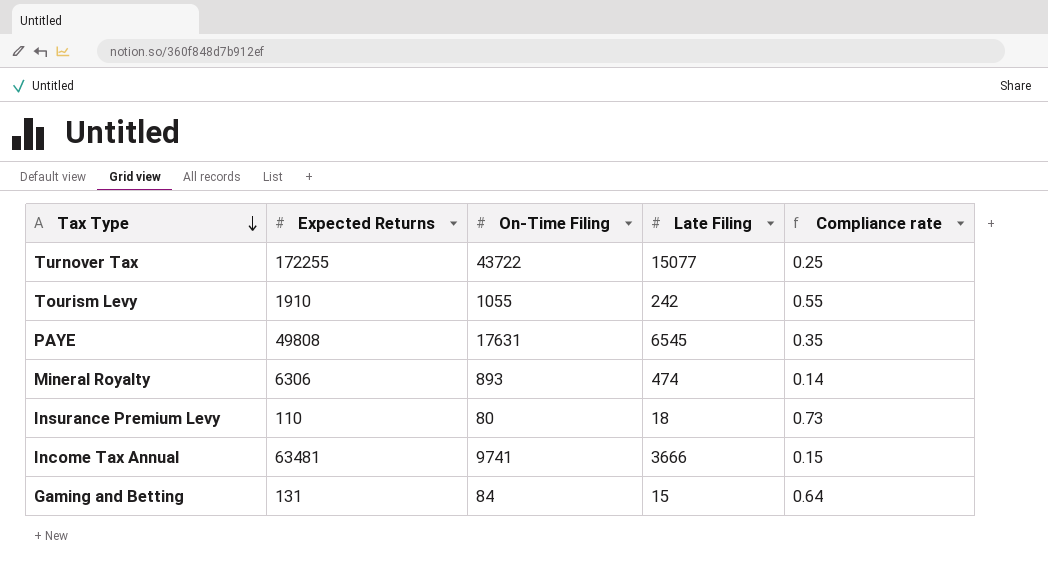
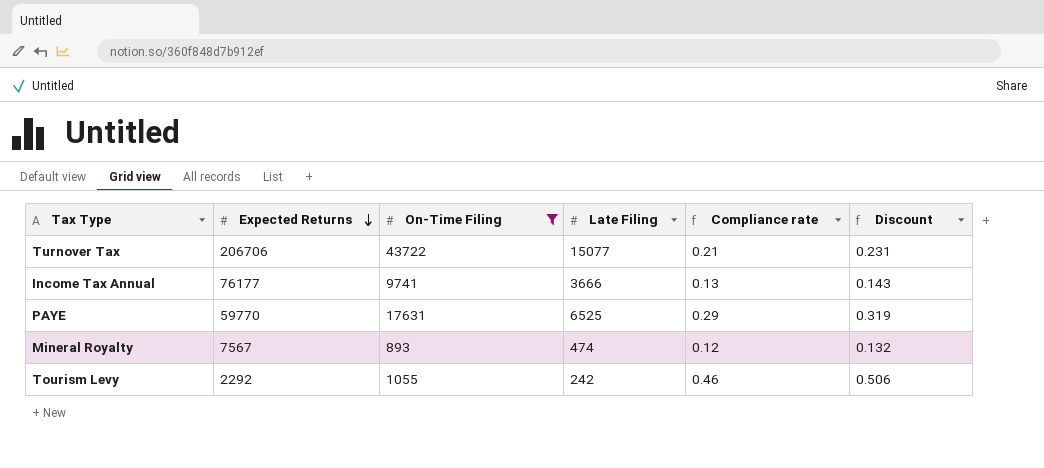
filter: none -> On-Time Filing >= 893
row order: Tax Type descending -> Expected Returns descending
column Discount | formula: none -> [Compliance rate] * 1.1
Turnover Tax | Expected Returns: 172255 -> 206706
Turnover Tax | Compliance rate: 0.25 -> 0.21
Income Tax Annual | Expected Returns: 63481 -> 76177
Income Tax Annual | Compliance rate: 0.15 -> 0.13
PAYE | Expected Returns: 49808 -> 59770
PAYE | Late Filing: 6545 -> 6525
PAYE | Compliance rate: 0.35 -> 0.29
Mineral Royalty | Expected Returns: 6306 -> 7567
Mineral Royalty | Compliance rate: 0.14 -> 0.12
Tourism Levy | Expected Returns: 1910 -> 2292
Tourism Levy | Compliance rate: 0.55 -> 0.46

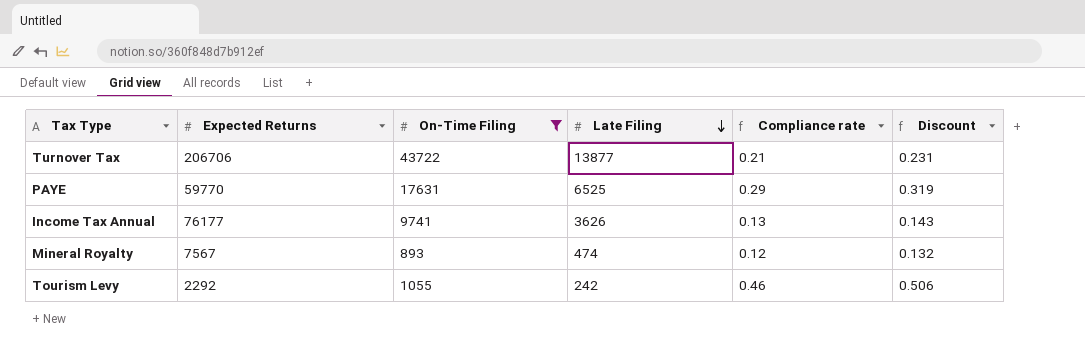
row order: Expected Returns descending -> Late Filing descending
Turnover Tax | Late Filing: 15077 -> 13877
Income Tax Annual | Late Filing: 3666 -> 3626

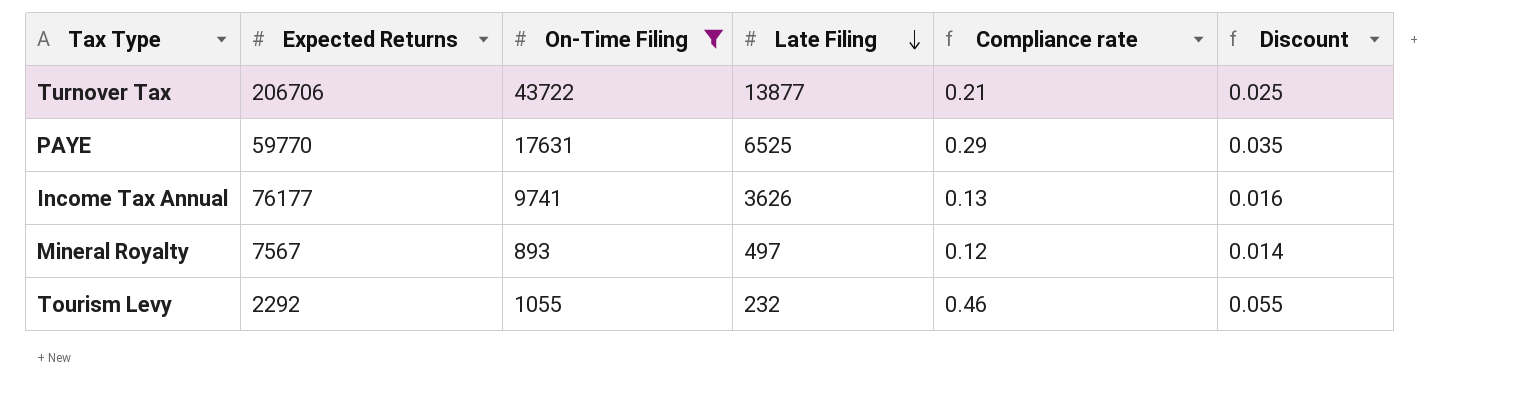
column Discount | formula: [Compliance rate] * 1.1 -> [Compliance rate] * 0.12
Mineral Royalty | Late Filing: 474 -> 497
Tourism Levy | Late Filing: 242 -> 232

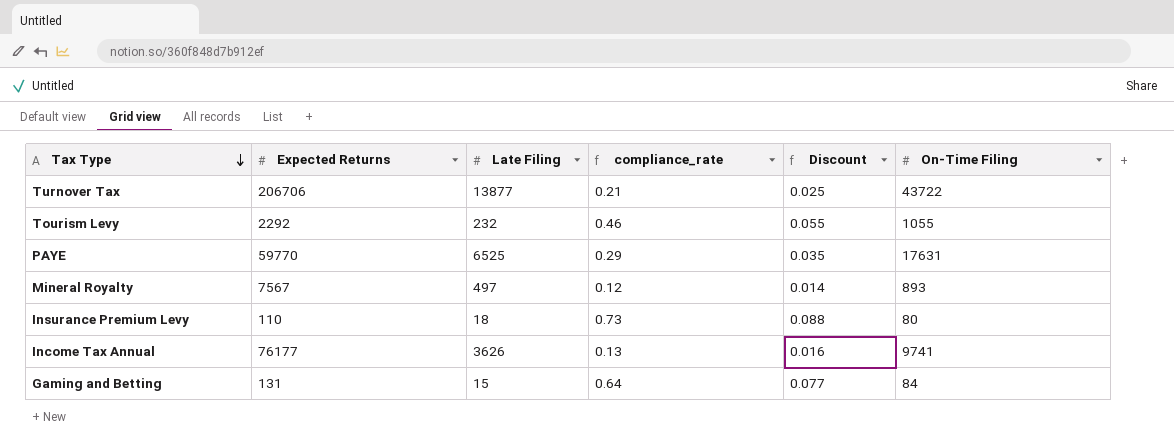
filter: On-Time Filing >= 893 -> none
row order: Late Filing descending -> Tax Type descending
column name: Compliance rate -> compliance_rate
column On-Time Filing | position: 3 -> 6

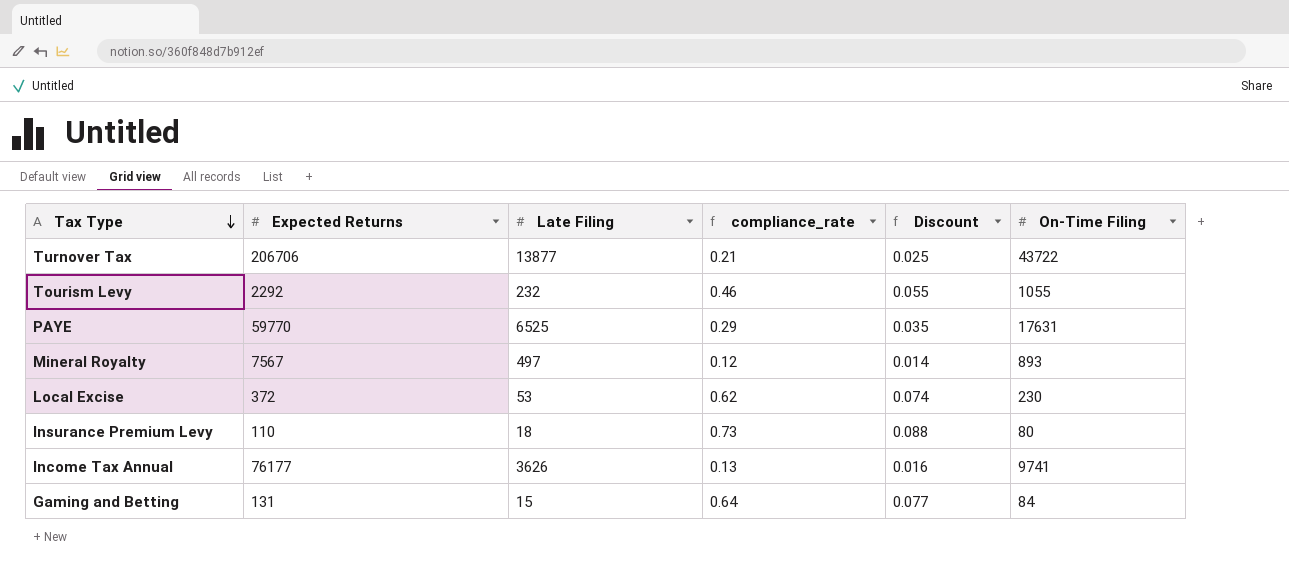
row Local Excise: none -> 372 | 53 | 0.62 | 0.074 | 230

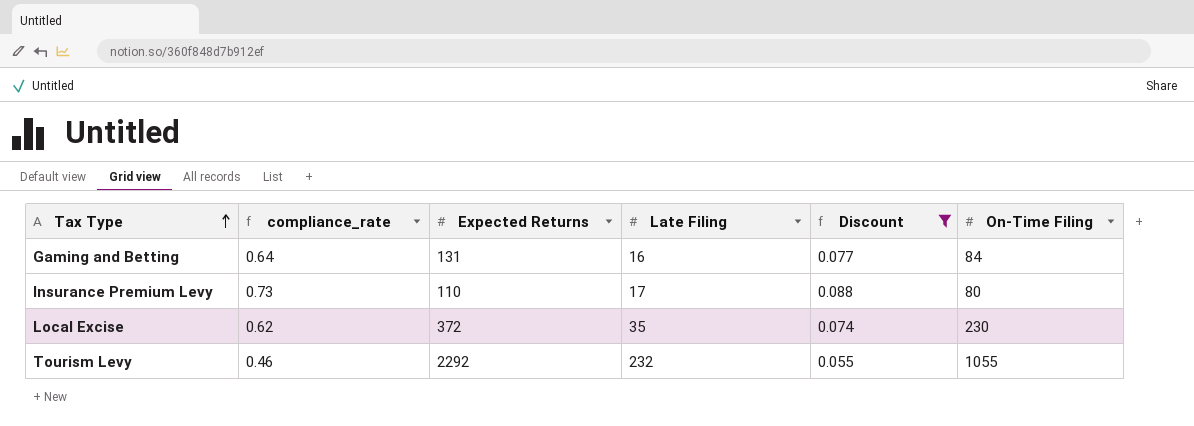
filter: none -> Discount >= 0.055
row order: Tax Type descending -> Tax Type ascending
column compliance_rate | position: 4 -> 2
Gaming and Betting | Late Filing: 15 -> 16
Insurance Premium Levy | Late Filing: 18 -> 17
Local Excise | Late Filing: 53 -> 35

